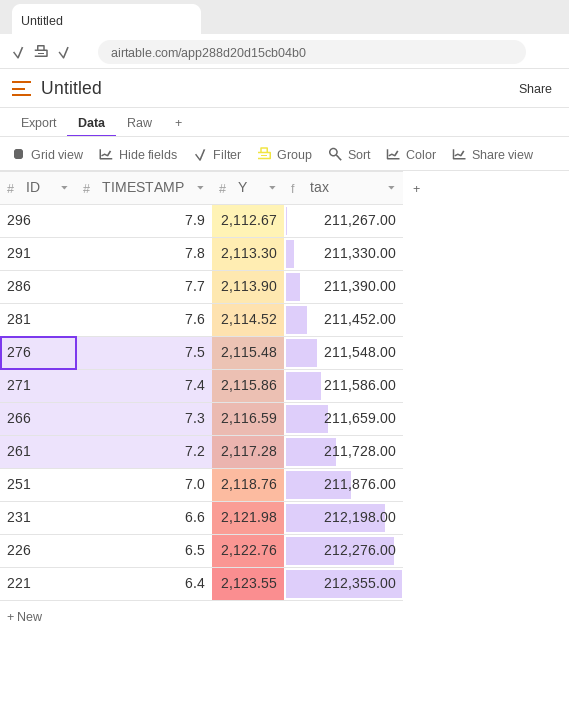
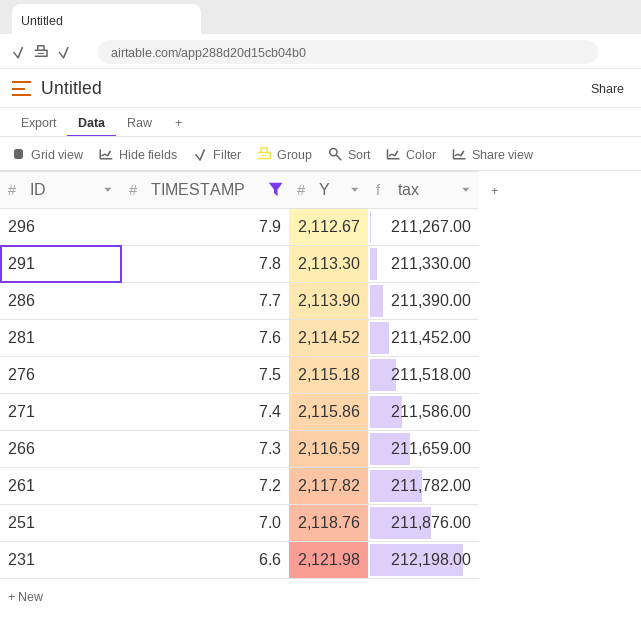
filter: none -> TIMESTAMP >= 6.6
276 | Y: 2,115.48 -> 2,115.18
276 | tax: 211,548.00 -> 211,518.00
261 | Y: 2,117.28 -> 2,117.82
261 | tax: 211,728.00 -> 211,782.00

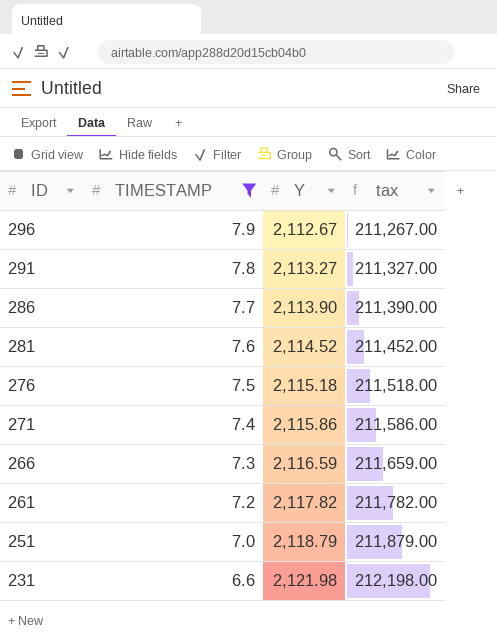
291 | Y: 2,113.30 -> 2,113.27
291 | tax: 211,330.00 -> 211,327.00
251 | Y: 2,118.76 -> 2,118.79
251 | tax: 211,876.00 -> 211,879.00

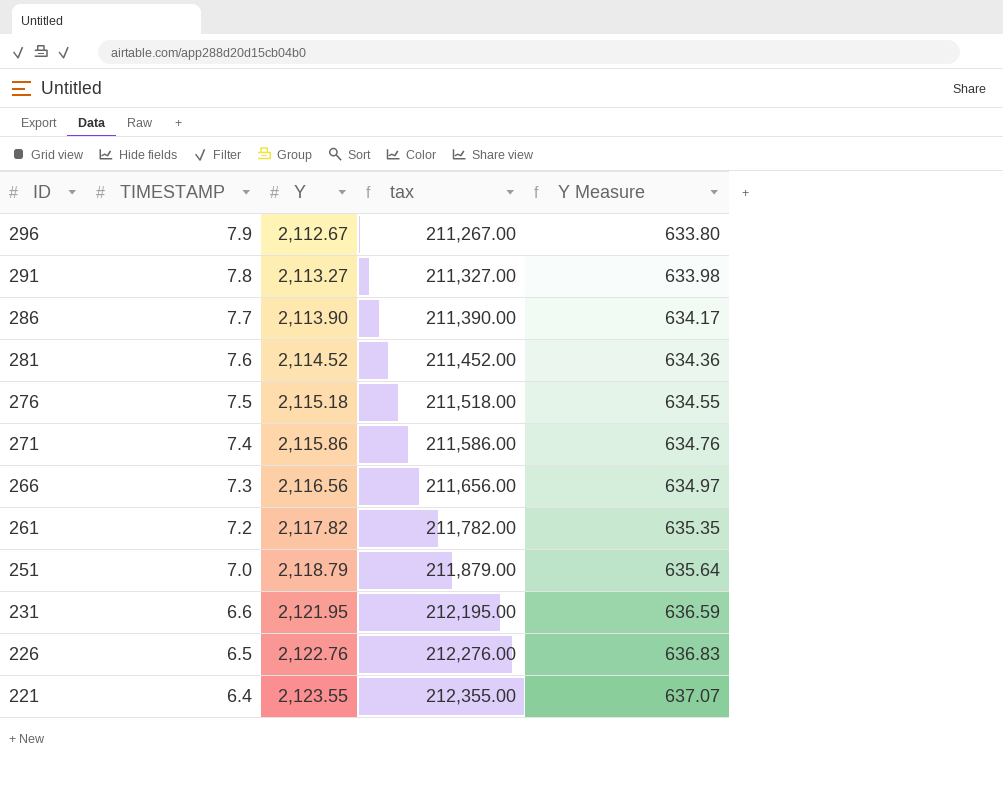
filter: TIMESTAMP >= 6.6 -> none
column Y Measure | formula: none -> [Y] * 0.3
266 | Y: 2,116.59 -> 2,116.56
266 | tax: 211,659.00 -> 211,656.00
231 | Y: 2,121.98 -> 2,121.95
231 | tax: 212,198.00 -> 212,195.00

